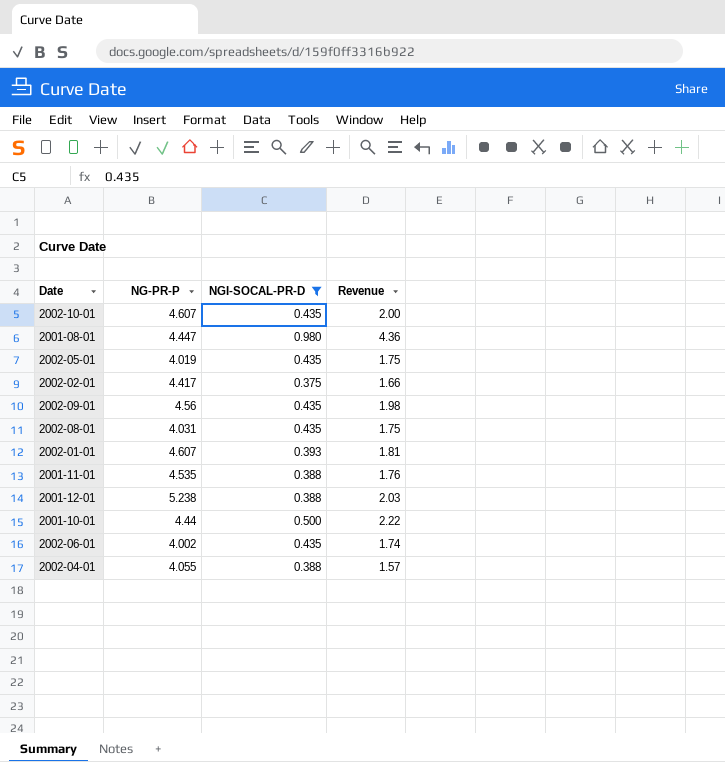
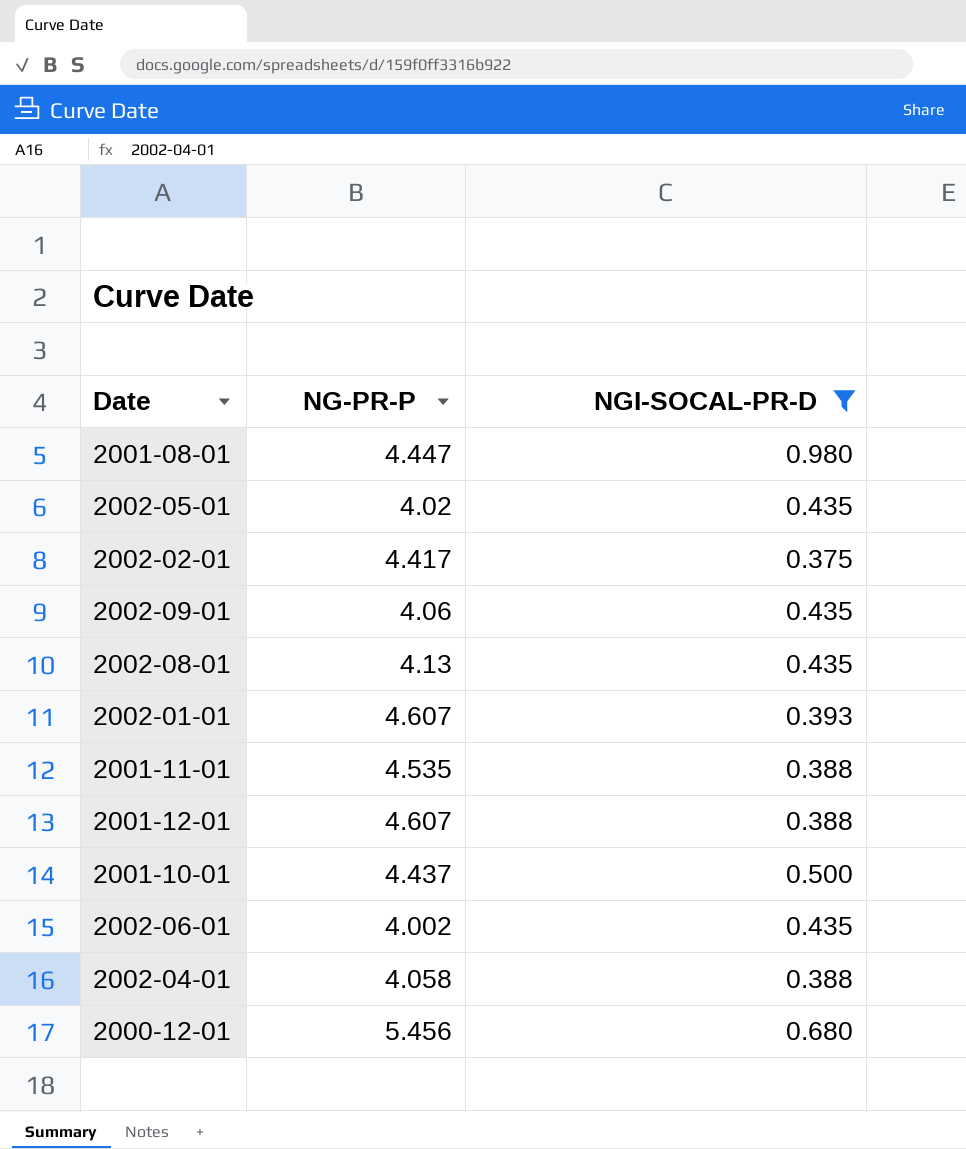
column Revenue | formula: [NG-PR-P] * [NGI-SOCAL-PR-D] -> none
row 2002-10-01: 4.607 | 0.435 | 2.00 -> none
2002-05-01 | NG-PR-P: 4.019 -> 4.02
2002-09-01 | NG-PR-P: 4.56 -> 4.06
2002-08-01 | NG-PR-P: 4.031 -> 4.13
2001-12-01 | NG-PR-P: 5.238 -> 4.607
2001-10-01 | NG-PR-P: 4.44 -> 4.437
2002-04-01 | NG-PR-P: 4.055 -> 4.058
row 2000-12-01: none -> 5.456 | 0.680

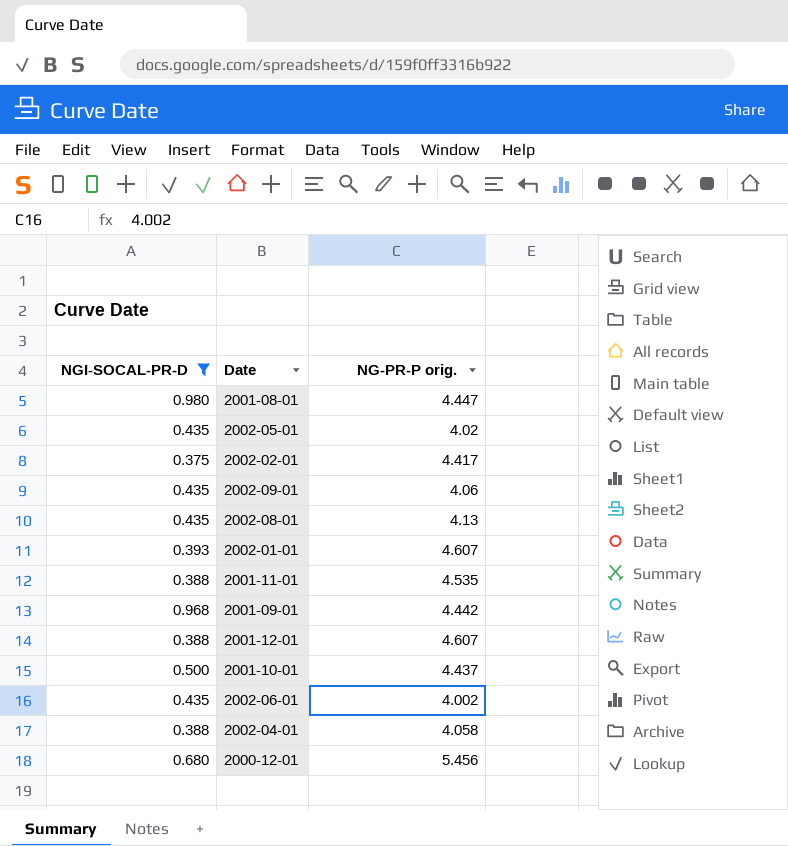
column NGI-SOCAL-PR-D | position: 3 -> 1
column name: NG-PR-P -> NG-PR-P orig.
row 2001-09-01: none -> 0.968 | 4.442

